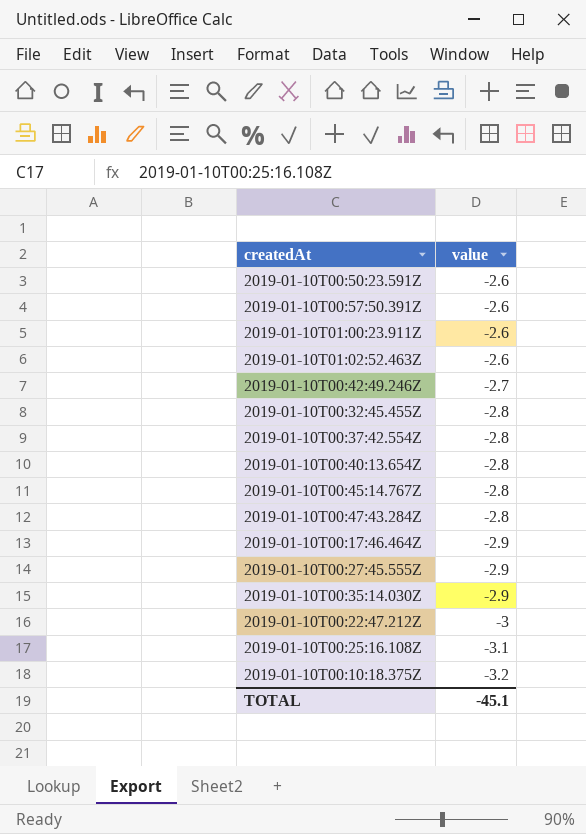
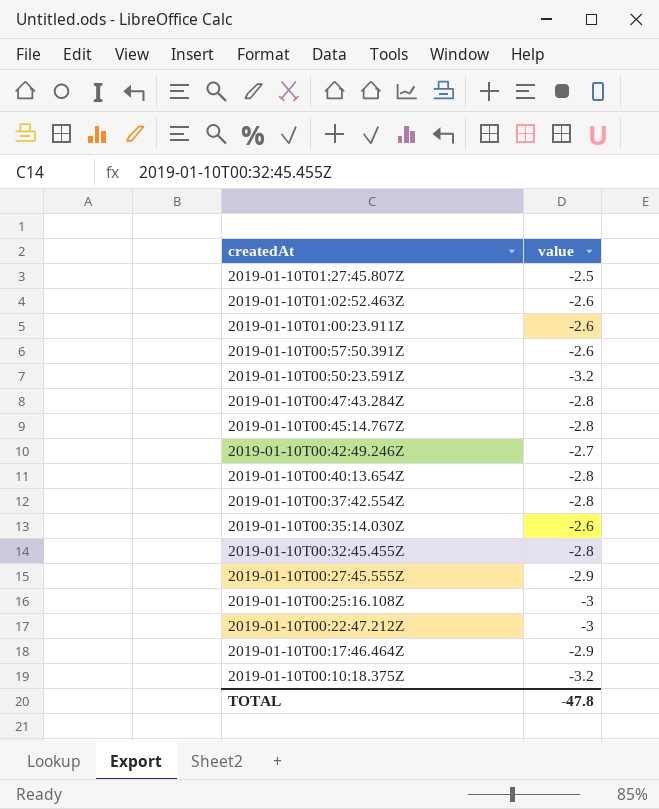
row order: value descending -> createdAt descending
row 2019-01-10T01:27:45.807Z: none -> -2.5
2019-01-10T00:50:23.591Z | value: -2.6 -> -3.2
2019-01-10T00:35:14.030Z | value: -2.9 -> -2.6
2019-01-10T00:25:16.108Z | value: -3.1 -> -3
TOTAL | value: -45.1 -> -47.8

